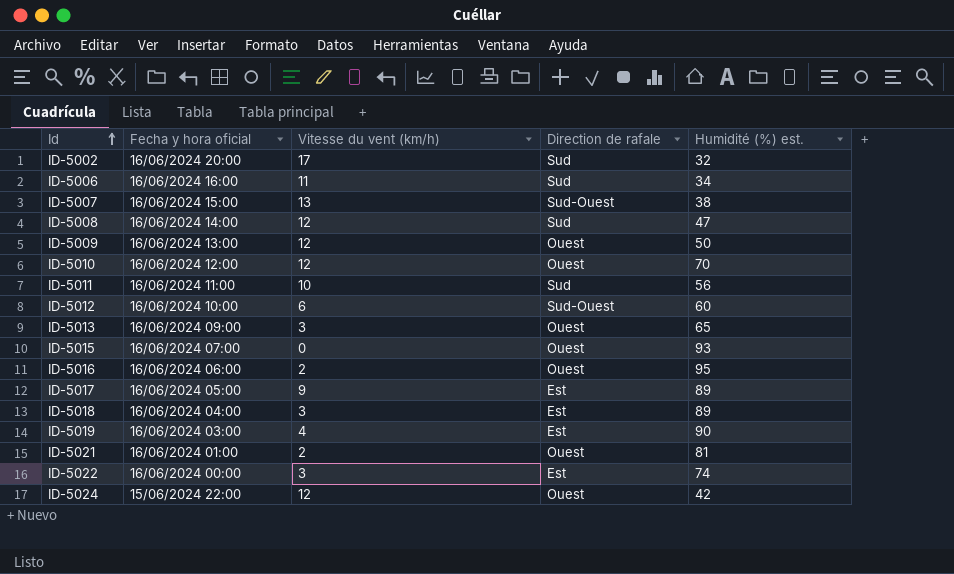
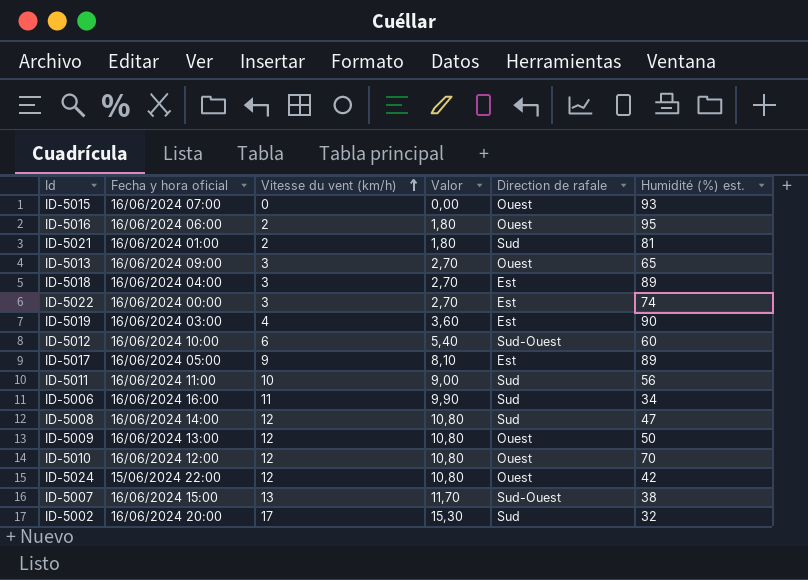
row order: Id ascending -> Vitesse du vent (km/h) ascending
column Valor | formula: none -> [Vitesse du vent (km/h)] * 0,9
ID-5021 | Direction de rafale: Ouest -> Sud

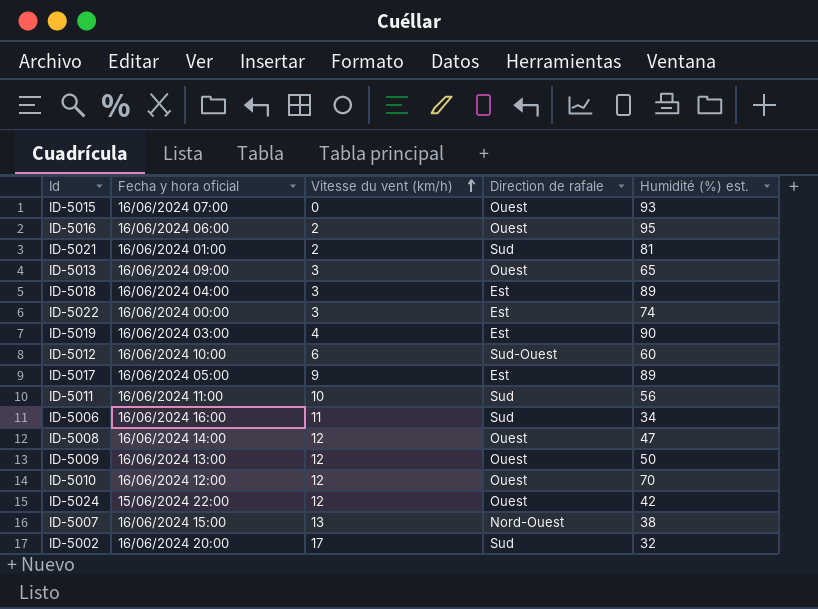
column Valor | formula: [Vitesse du vent (km/h)] * 0,9 -> none
ID-5008 | Direction de rafale: Sud -> Ouest
ID-5007 | Direction de rafale: Sud-Ouest -> Nord-Ouest

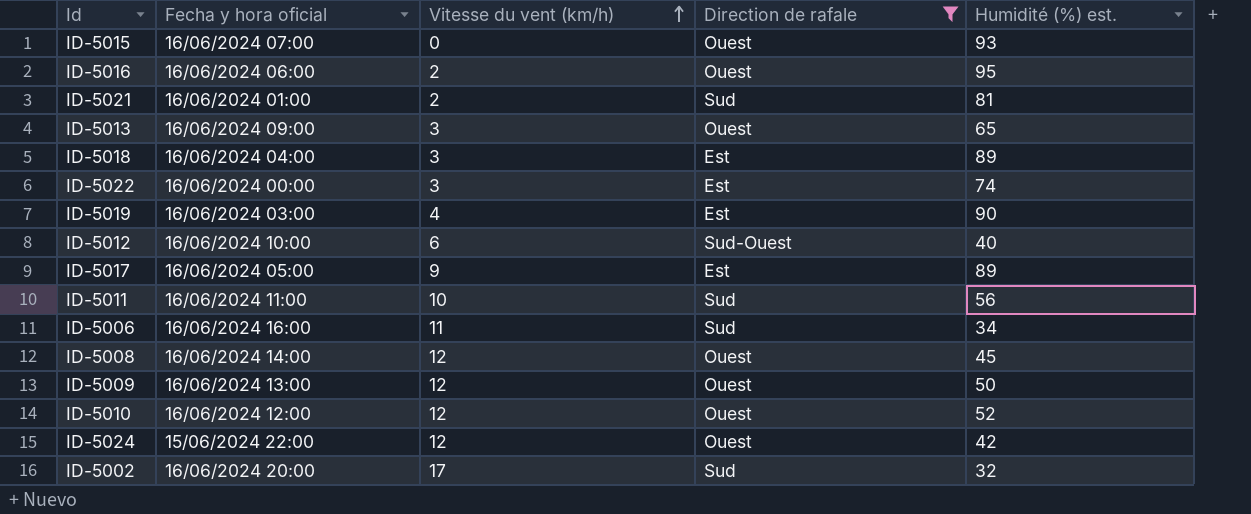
filter: none -> Direction de rafale != Nord-Ouest
ID-5012 | Humidité (%) est.: 60 -> 40
ID-5008 | Humidité (%) est.: 47 -> 45
ID-5010 | Humidité (%) est.: 70 -> 52

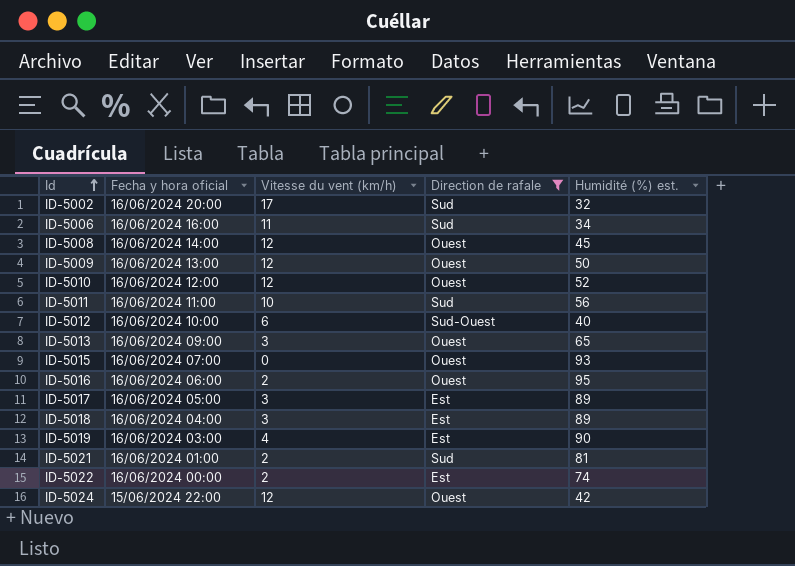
row order: Vitesse du vent (km/h) ascending -> Id ascending
ID-5017 | Vitesse du vent (km/h): 9 -> 3
ID-5022 | Vitesse du vent (km/h): 3 -> 2

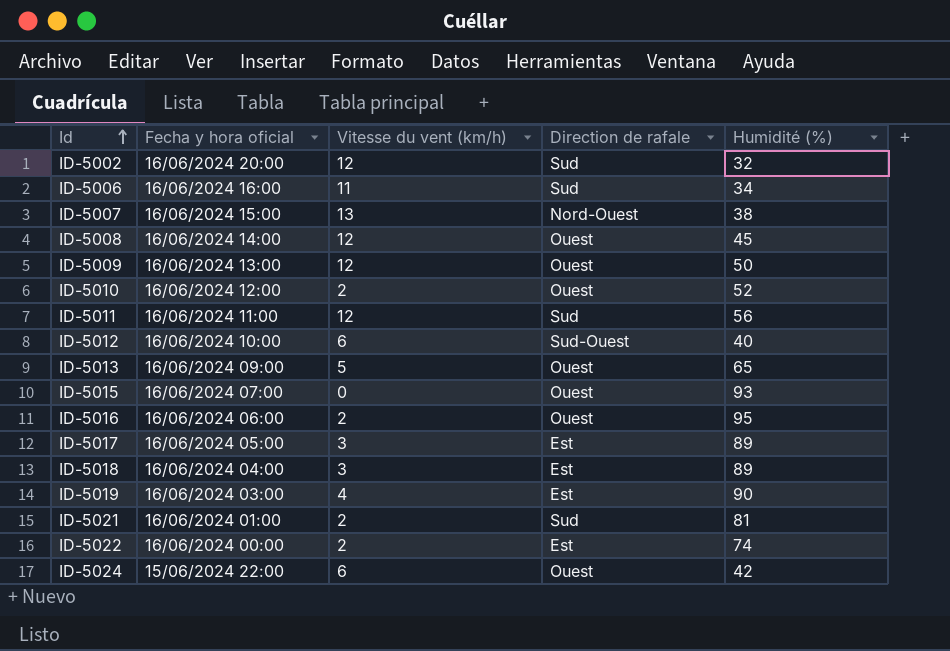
filter: Direction de rafale != Nord-Ouest -> none
column name: Humidité (%) est. -> Humidité (%)
ID-5002 | Vitesse du vent (km/h): 17 -> 12
ID-5010 | Vitesse du vent (km/h): 12 -> 2
ID-5011 | Vitesse du vent (km/h): 10 -> 12
ID-5013 | Vitesse du vent (km/h): 3 -> 5
ID-5024 | Vitesse du vent (km/h): 12 -> 6

